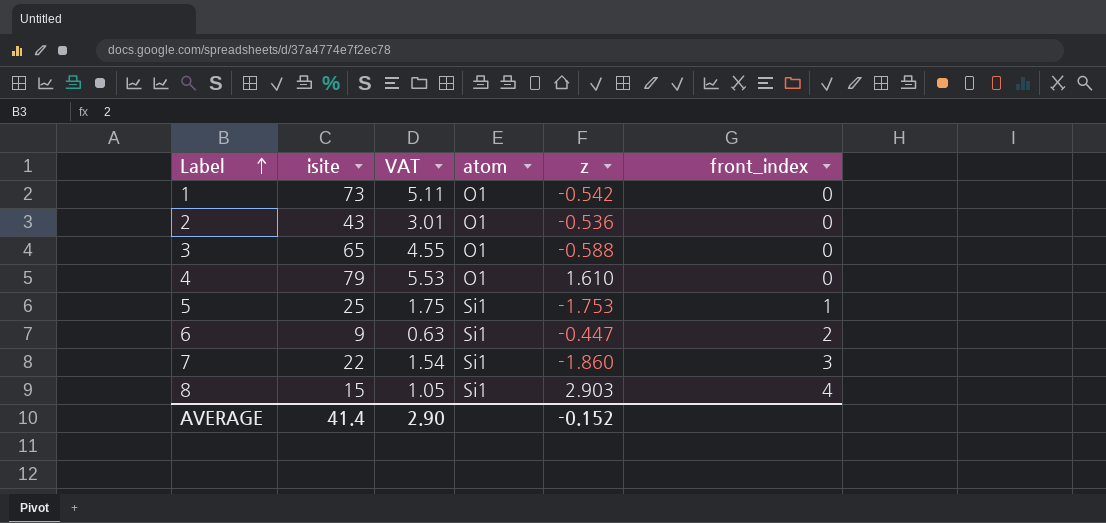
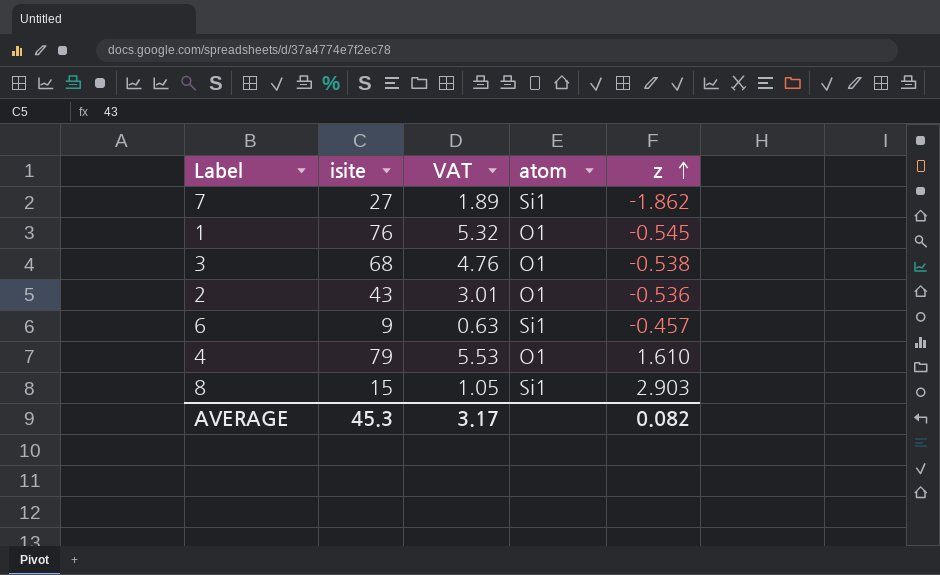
row order: Label ascending -> z ascending
column front_index | position: 6 -> none
row 5: 25 | 1.75 | Si1 | -1.753 | 1 -> none
7 | isite: 22 -> 27
7 | VAT: 1.54 -> 1.89
7 | z: -1.860 -> -1.862
1 | isite: 73 -> 76
1 | VAT: 5.11 -> 5.32
1 | z: -0.542 -> -0.545
3 | isite: 65 -> 68
3 | VAT: 4.55 -> 4.76
3 | z: -0.588 -> -0.538
6 | z: -0.447 -> -0.457
AVERAGE | isite: 41.4 -> 45.3
AVERAGE | VAT: 2.90 -> 3.17
AVERAGE | z: -0.152 -> 0.082

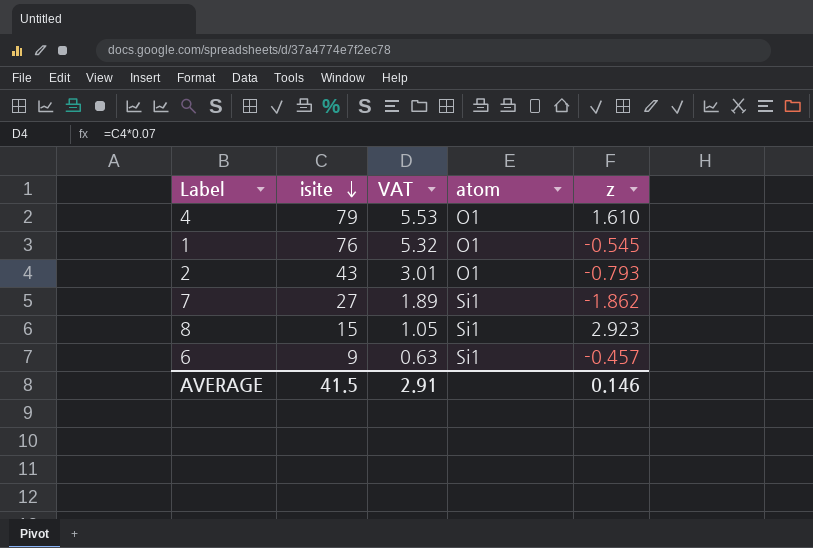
row order: z ascending -> isite descending
row 3: 68 | 4.76 | O1 | -0.538 -> none
2 | z: -0.536 -> -0.793
8 | z: 2.903 -> 2.923
AVERAGE | isite: 45.3 -> 41.5
AVERAGE | VAT: 3.17 -> 2.91
AVERAGE | z: 0.082 -> 0.146

